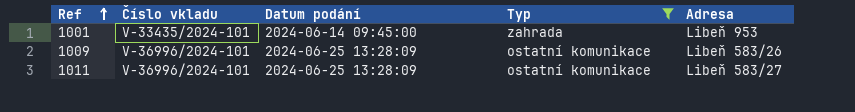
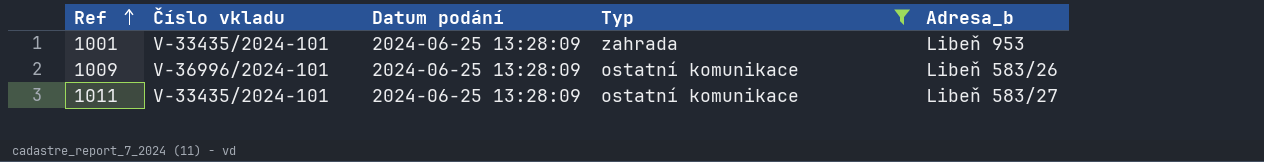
column name: Adresa -> Adresa_b
1001 | Datum podání: 2024-06-14 09:45:00 -> 2024-06-25 13:28:09
1011 | Číslo vkladu: V-36996/2024-101 -> V-33435/2024-101

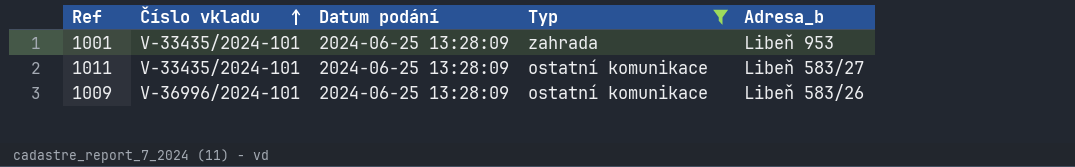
row order: Ref ascending -> Číslo vkladu ascending

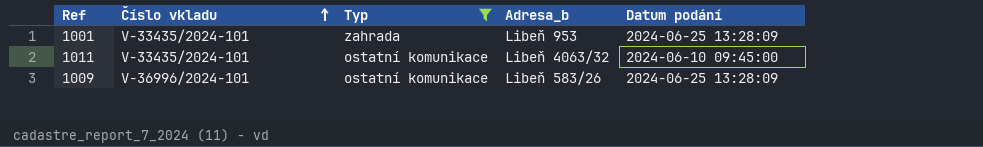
column Datum podání | position: 3 -> 5
1011 | Adresa_b: Libeň 583/27 -> Libeň 4063/32
1011 | Datum podání: 2024-06-25 13:28:09 -> 2024-06-10 09:45:00

